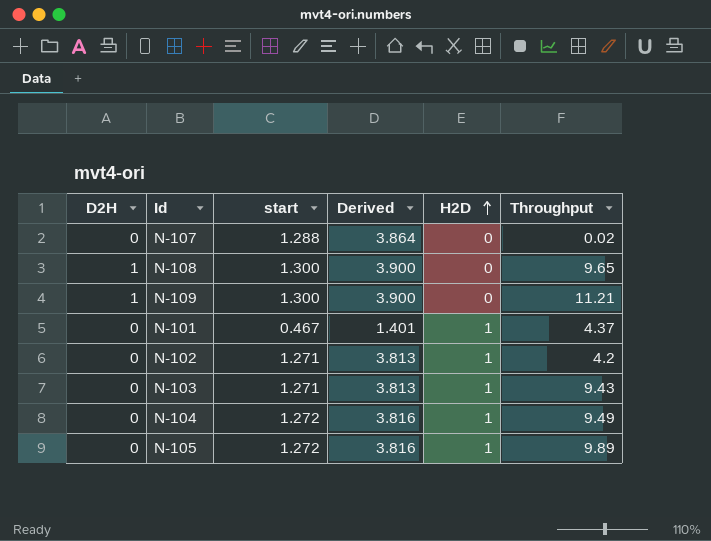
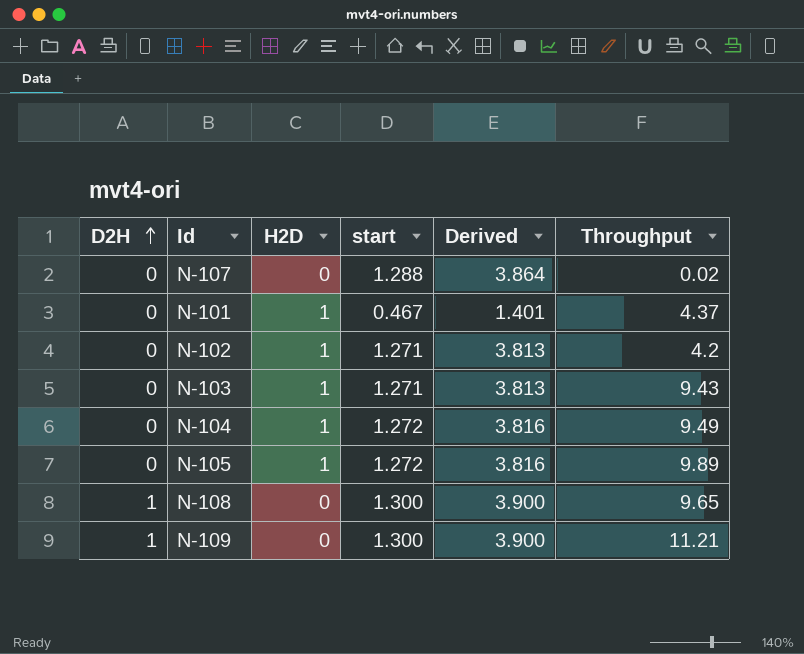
row order: H2D ascending -> D2H ascending
column H2D | position: 5 -> 3

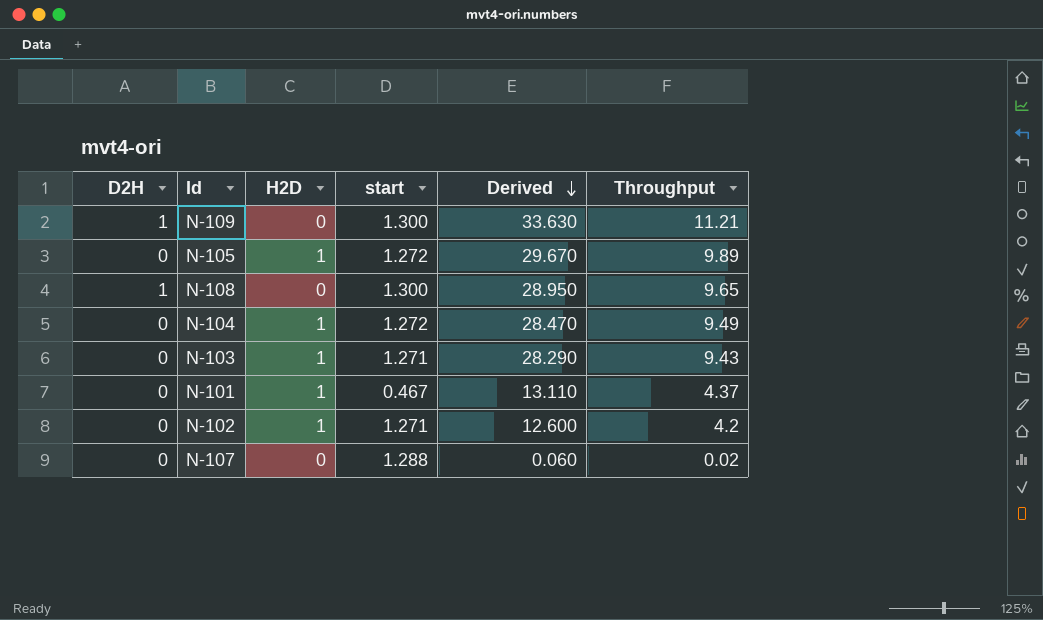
row order: D2H ascending -> Derived descending
column Derived | formula: [start] * 3 -> [Throughput] * 3

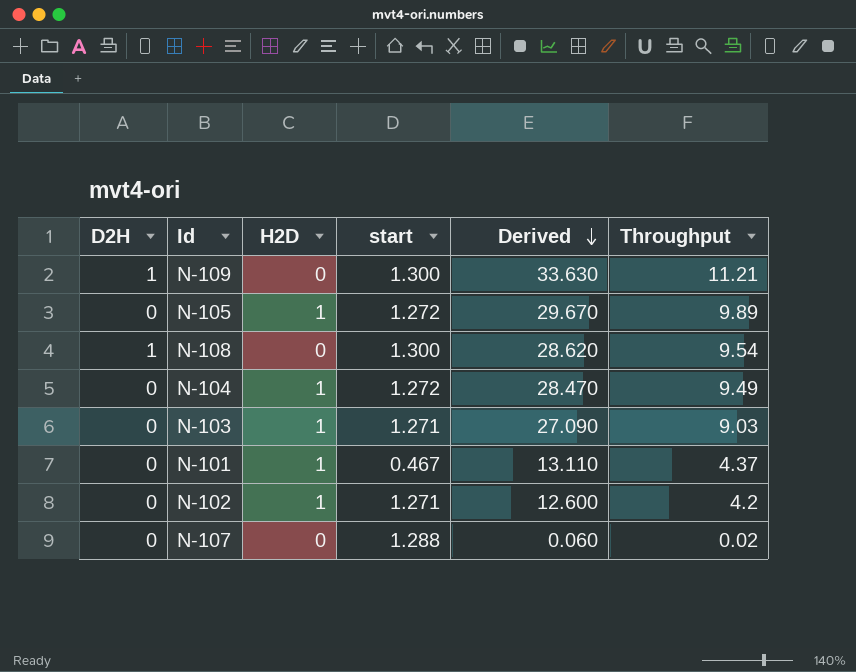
N-108 | Derived: 28.950 -> 28.620
N-108 | Throughput: 9.65 -> 9.54
N-103 | Derived: 28.290 -> 27.090
N-103 | Throughput: 9.43 -> 9.03

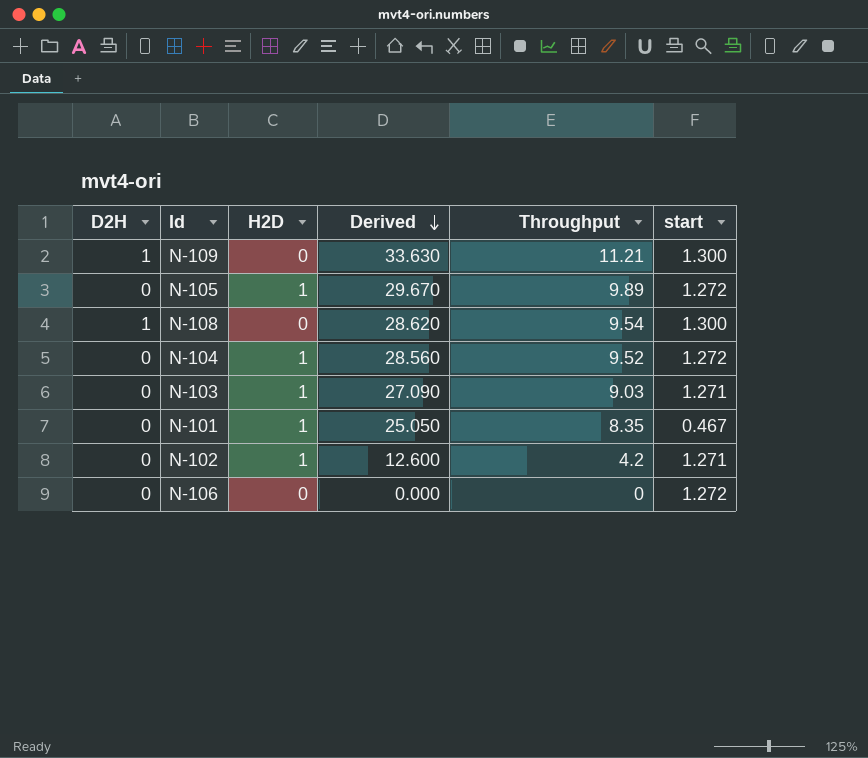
column start | position: 4 -> 6
row N-107: 0 | 0 | 1.288 | 0.060 | 0.02 -> none
N-104 | Derived: 28.470 -> 28.560
N-104 | Throughput: 9.49 -> 9.52
N-101 | Derived: 13.110 -> 25.050
N-101 | Throughput: 4.37 -> 8.35
row N-106: none -> 0 | 0 | 0.000 | 0 | 1.272

